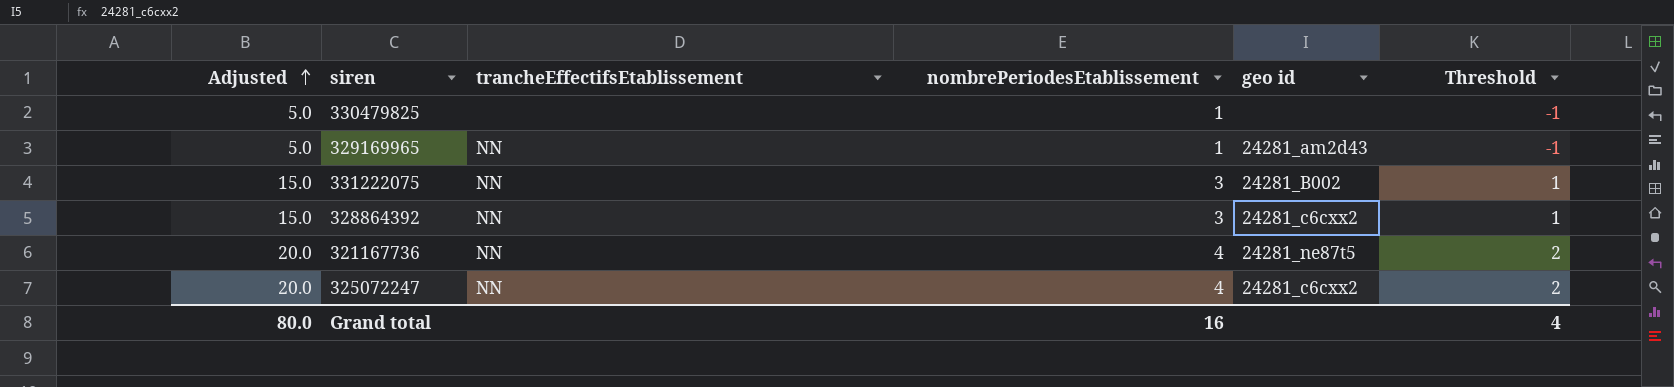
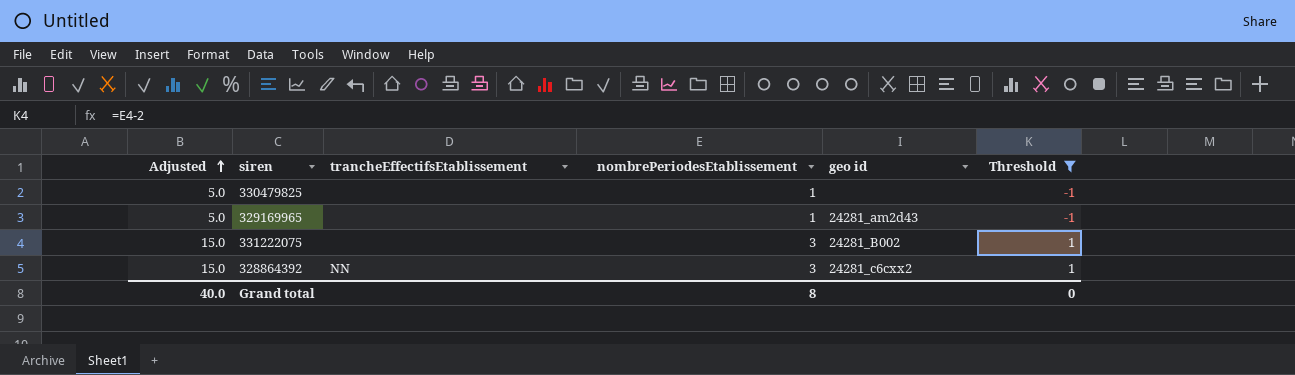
filter: none -> Threshold != 2
329169965 | trancheEffectifsEtablissement: NN -> none
331222075 | trancheEffectifsEtablissement: NN -> none
Grand total | Adjusted: 80.0 -> 40.0
Grand total | nombrePeriodesEtablissement: 16 -> 8
Grand total | Threshold: 4 -> 0

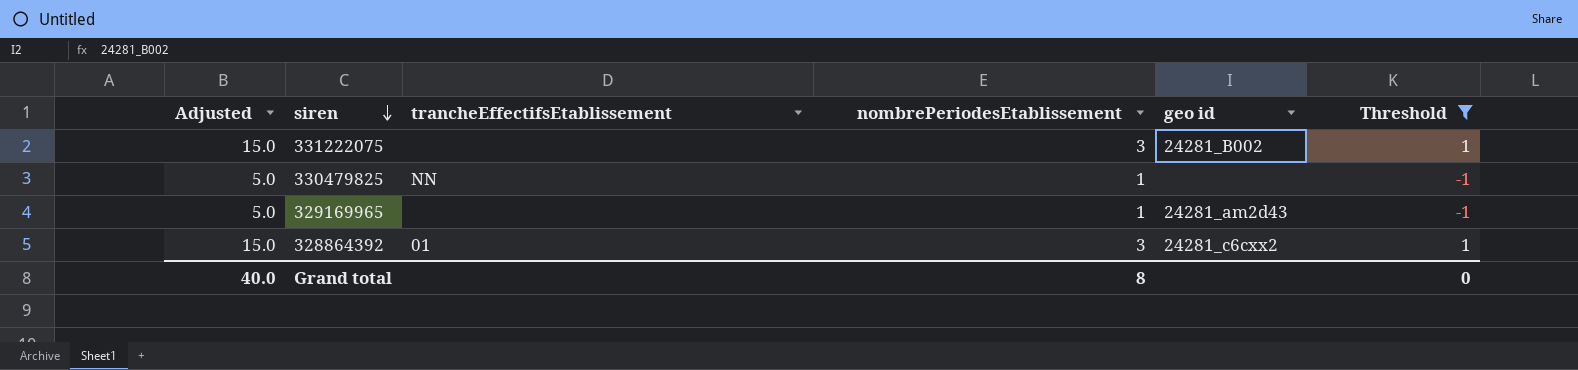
row order: Adjusted ascending -> siren descending
330479825 | trancheEffectifsEtablissement: none -> NN
328864392 | trancheEffectifsEtablissement: NN -> 01

